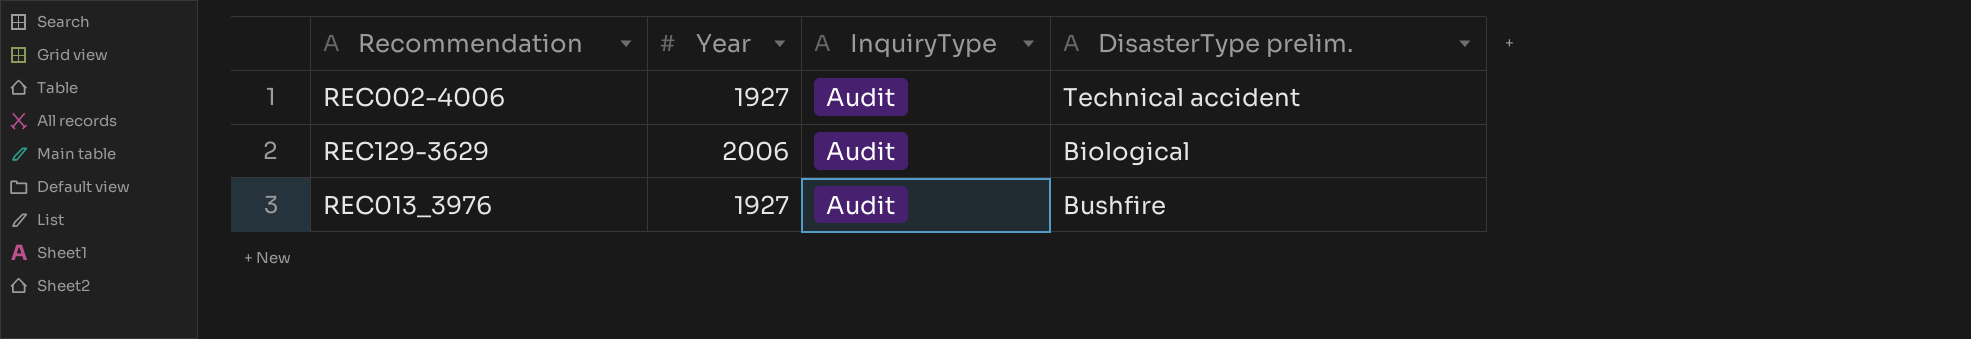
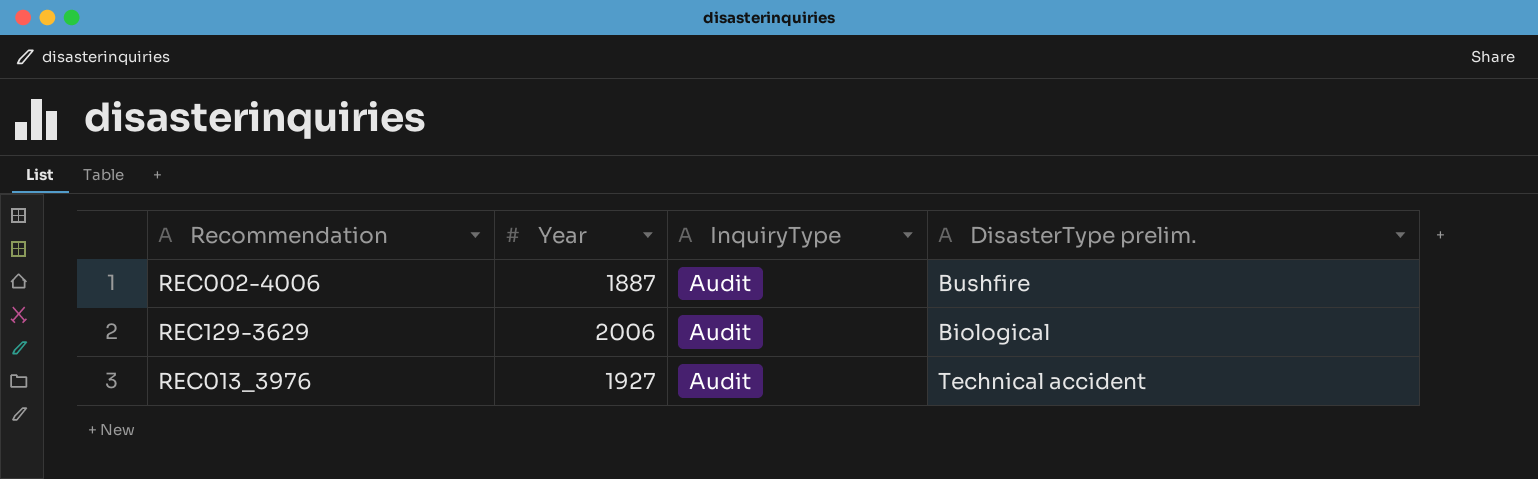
REC002-4006 | Year: 1927 -> 1887
REC002-4006 | DisasterType prelim.: Technical accident -> Bushfire
REC013_3976 | DisasterType prelim.: Bushfire -> Technical accident

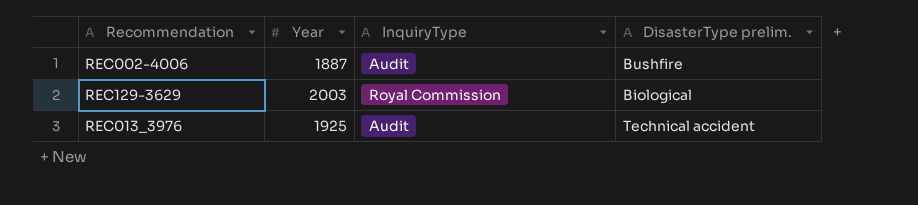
REC129-3629 | Year: 2006 -> 2003
REC129-3629 | InquiryType: Audit -> Royal Commission
REC013_3976 | Year: 1927 -> 1925

